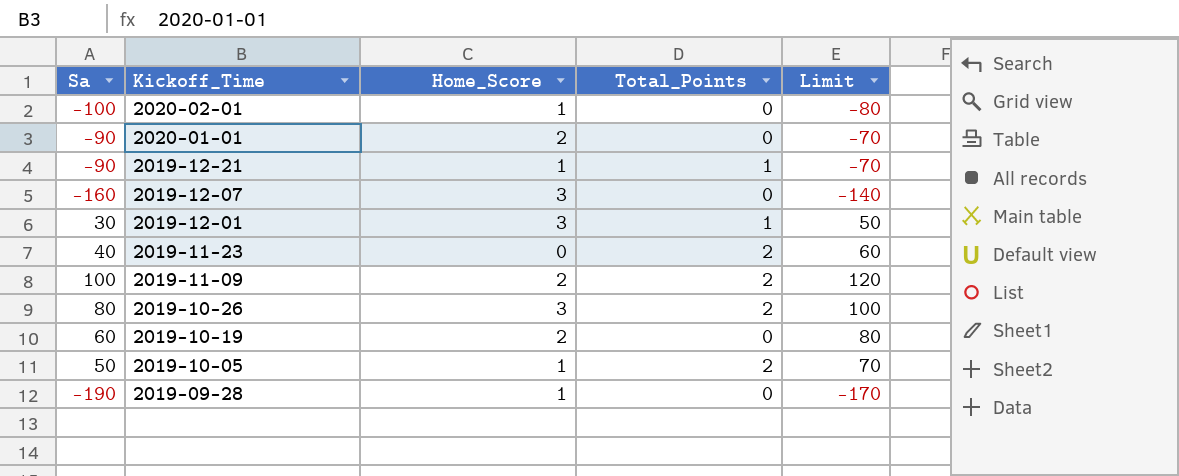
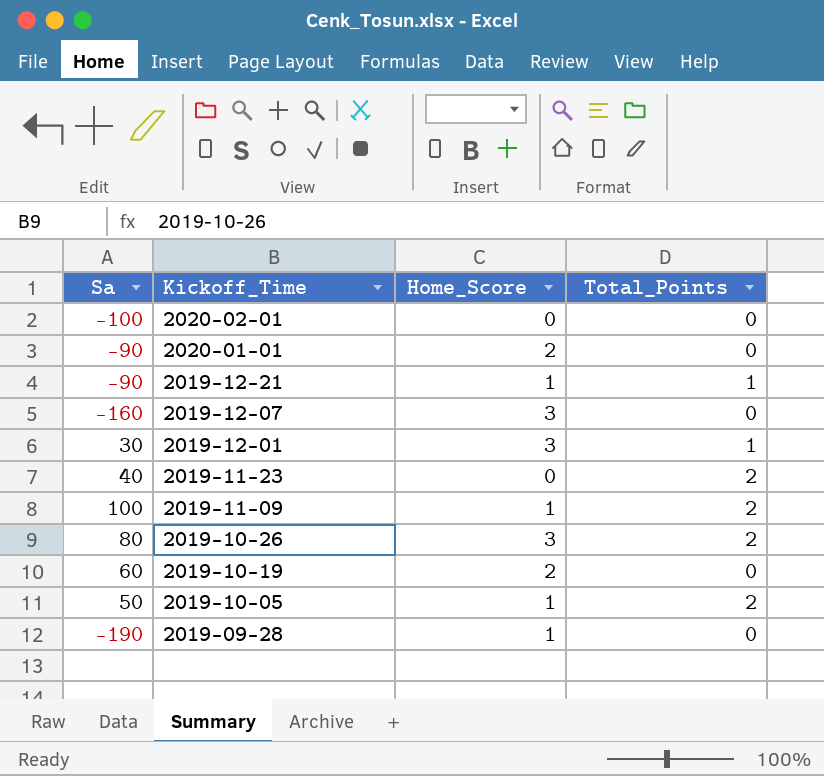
column Limit | formula: [Sa] + 20 -> none
2020-02-01 | Home_Score: 1 -> 0
2019-11-09 | Home_Score: 2 -> 1

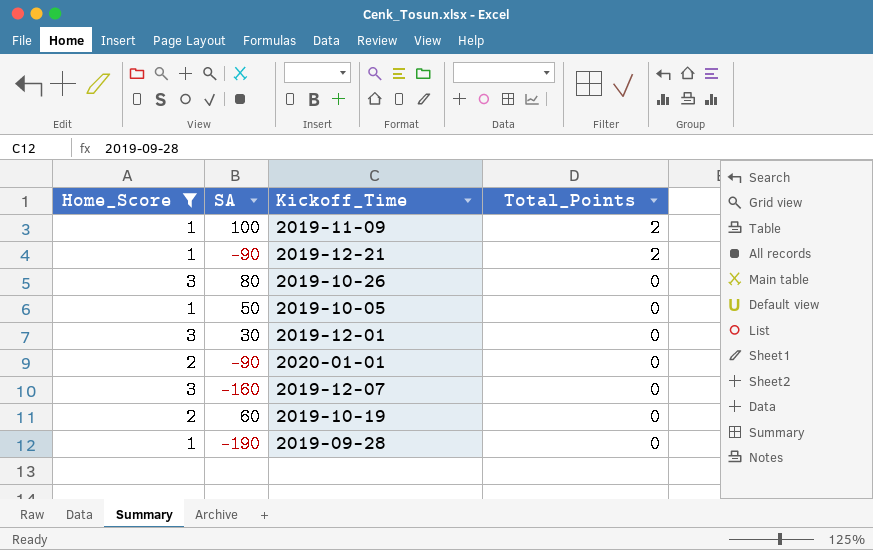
filter: none -> Home_Score != 0
row order: Kickoff_Time descending -> Total_Points descending
column Home_Score | position: 3 -> 1
column name: Sa -> SA
2019-12-21 | Total_Points: 1 -> 2
2019-10-26 | Total_Points: 2 -> 0
2019-10-05 | Total_Points: 2 -> 0
2019-12-01 | Total_Points: 1 -> 0

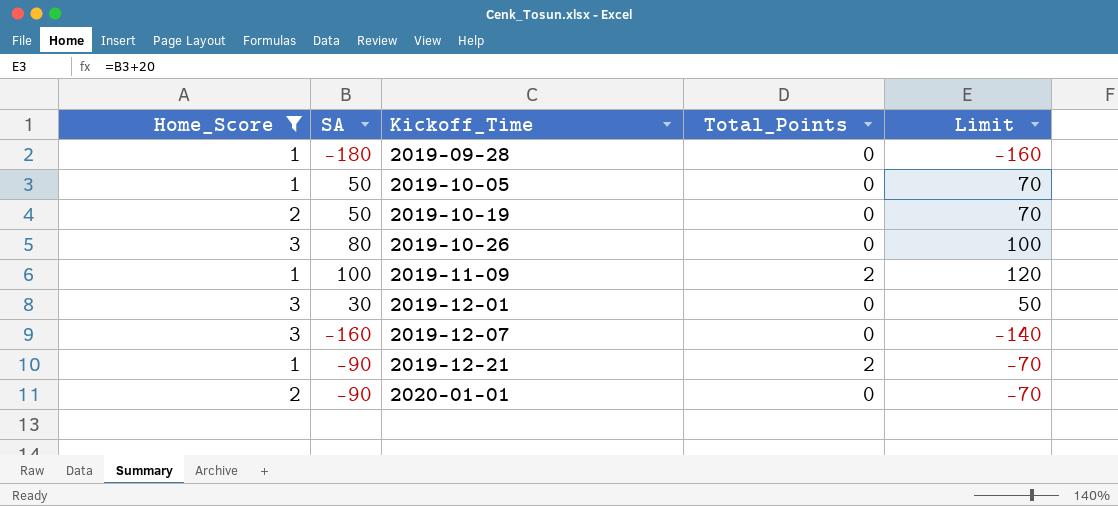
row order: Total_Points descending -> Kickoff_Time ascending
column Limit | formula: none -> [SA] + 20
2019-09-28 | SA: -190 -> -180
2019-10-19 | SA: 60 -> 50

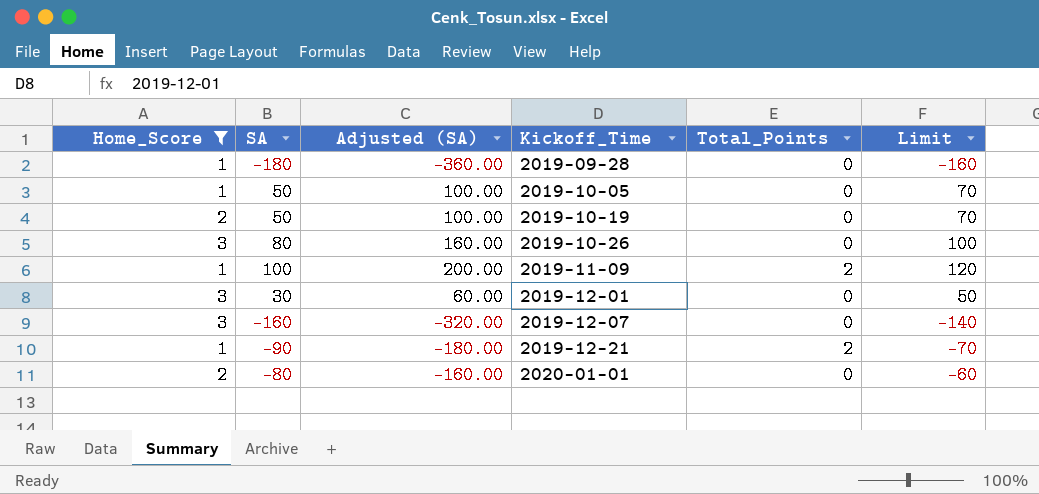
column Adjusted (SA) | formula: none -> [SA] * 2
2020-01-01 | SA: -90 -> -80
2020-01-01 | Limit: -70 -> -60

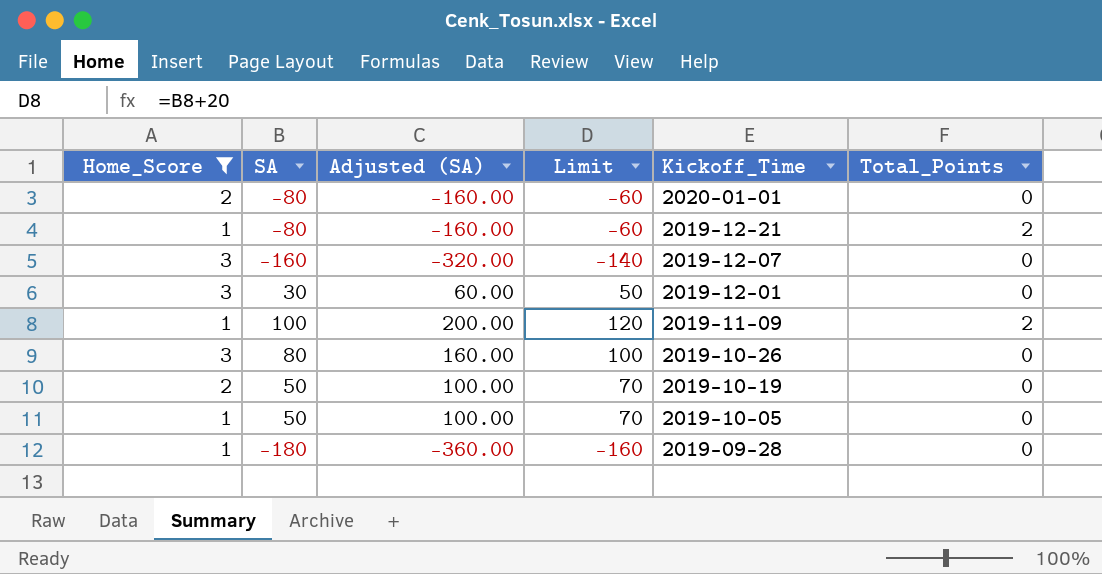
row order: Kickoff_Time ascending -> Kickoff_Time descending
column Limit | position: 6 -> 4
2019-12-21 | SA: -90 -> -80
2019-12-21 | Adjusted (SA): -180.00 -> -160.00
2019-12-21 | Limit: -70 -> -60

